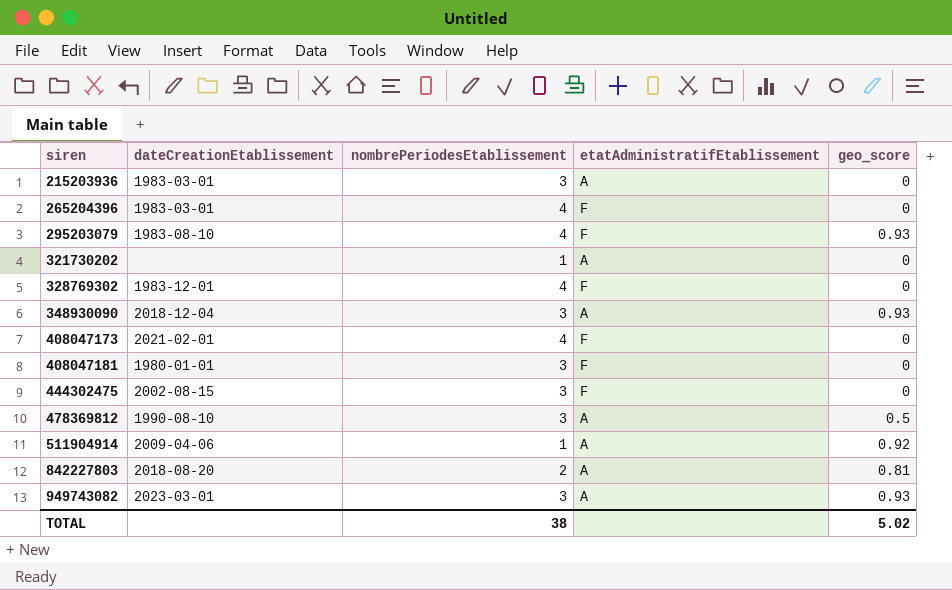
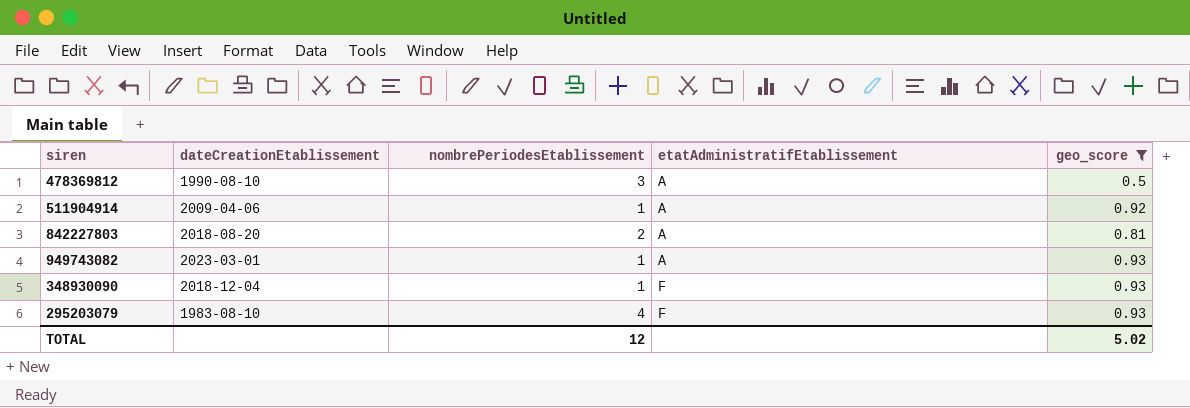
filter: none -> geo_score != 0
row order: siren ascending -> etatAdministratifEtablissement ascending
949743082 | nombrePeriodesEtablissement: 3 -> 1
348930090 | nombrePeriodesEtablissement: 3 -> 1
348930090 | etatAdministratifEtablissement: A -> F
TOTAL | nombrePeriodesEtablissement: 38 -> 12

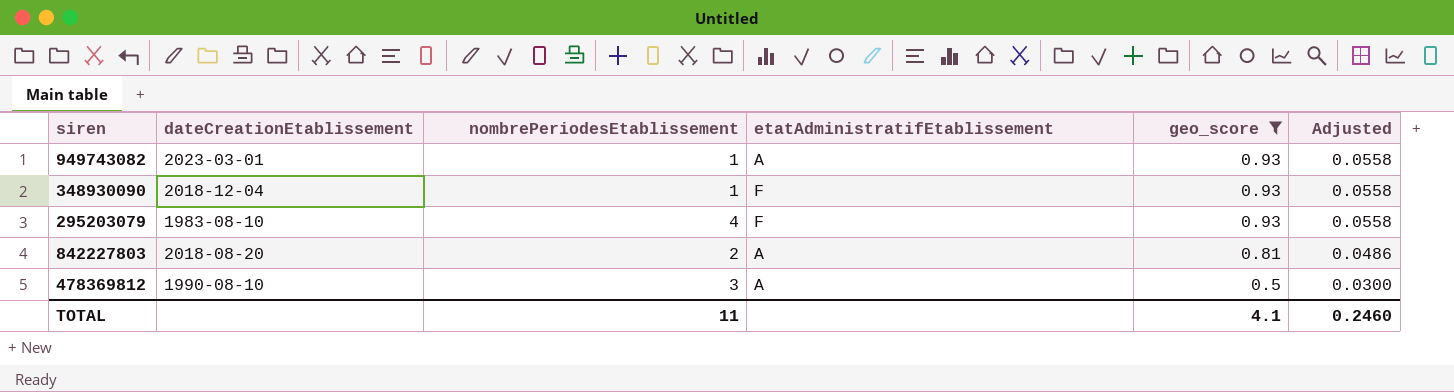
row order: etatAdministratifEtablissement ascending -> geo_score descending
column Adjusted | formula: none -> [geo_score] * 0.06
row 511904914: 2009-04-06 | 1 | A | 0.92 -> none
TOTAL | nombrePeriodesEtablissement: 12 -> 11
TOTAL | geo_score: 5.02 -> 4.1

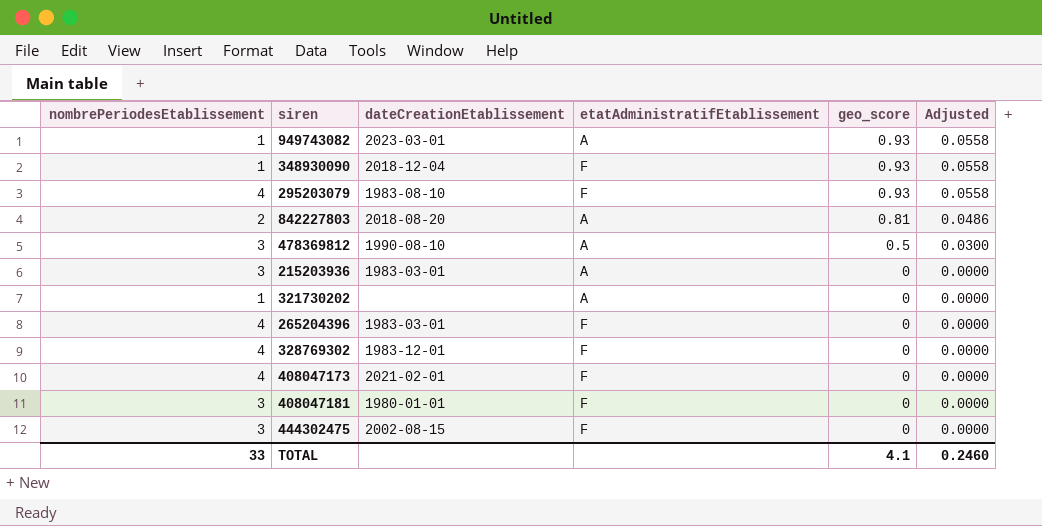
filter: geo_score != 0 -> none
column nombrePeriodesEtablissement | position: 3 -> 1
TOTAL | nombrePeriodesEtablissement: 11 -> 33

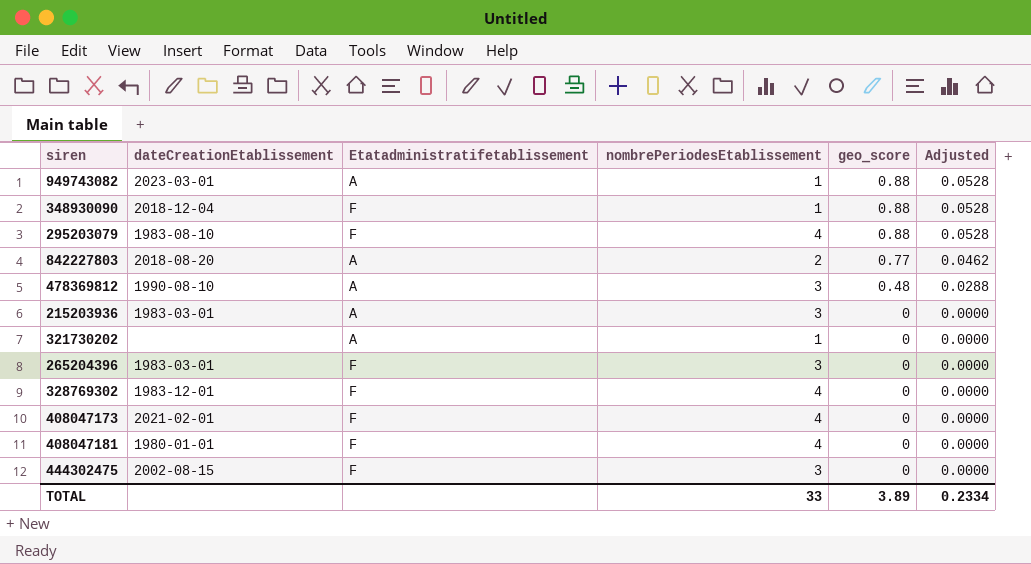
column name: etatAdministratifEtablissement -> Etatadministratifetablissement
column nombrePeriodesEtablissement | position: 1 -> 4
949743082 | geo_score: 0.93 -> 0.88
949743082 | Adjusted: 0.0558 -> 0.0528
348930090 | geo_score: 0.93 -> 0.88
348930090 | Adjusted: 0.0558 -> 0.0528
295203079 | geo_score: 0.93 -> 0.88
295203079 | Adjusted: 0.0558 -> 0.0528
842227803 | geo_score: 0.81 -> 0.77
842227803 | Adjusted: 0.0486 -> 0.0462
478369812 | geo_score: 0.5 -> 0.48
478369812 | Adjusted: 0.0300 -> 0.0288
265204396 | nombrePeriodesEtablissement: 4 -> 3
408047181 | nombrePeriodesEtablissement: 3 -> 4
TOTAL | geo_score: 4.1 -> 3.89
TOTAL | Adjusted: 0.2460 -> 0.2334

